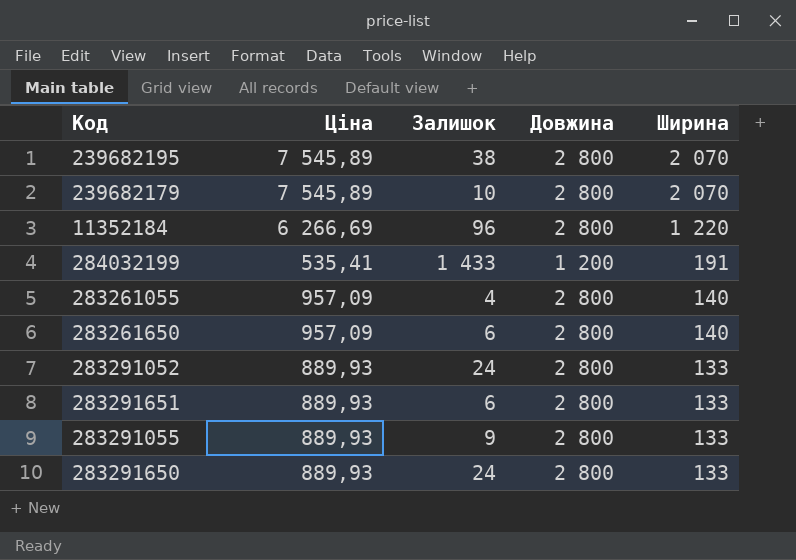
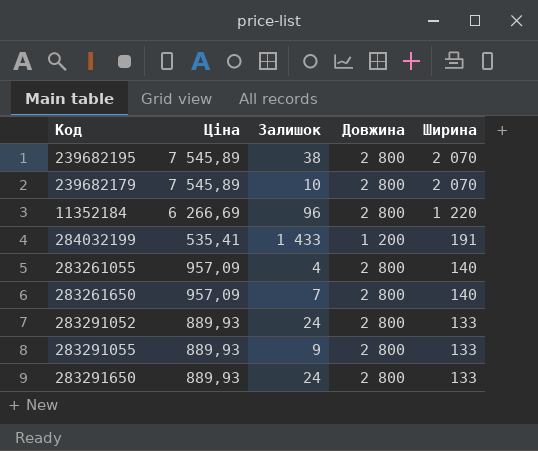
row 283291651: 889,93 | 6 | 2 800 | 133 -> none
283261650 | Залишок: 6 -> 7

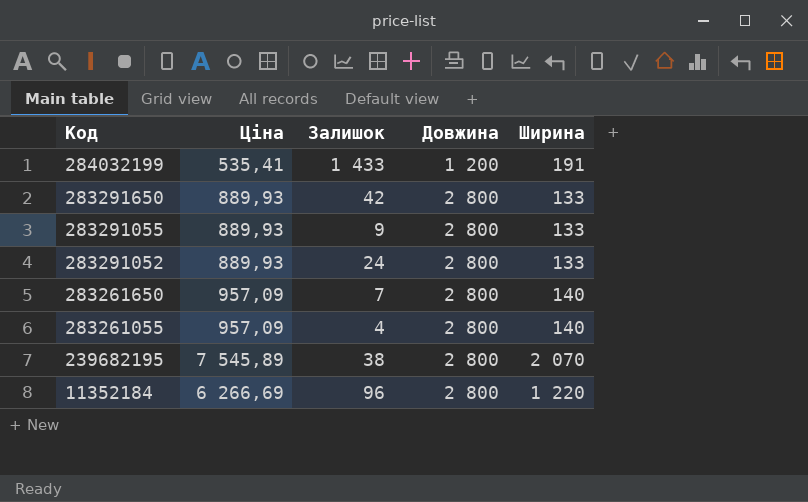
row order: Ширина descending -> Код descending
row 239682179: 7 545,89 | 10 | 2 800 | 2 070 -> none
283291650 | Залишок: 24 -> 42

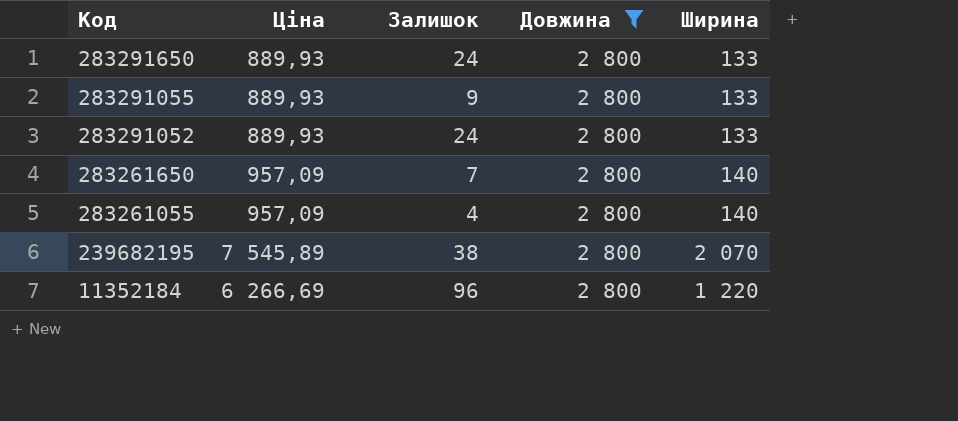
filter: none -> Довжина = 2 800
283291650 | Залишок: 42 -> 24

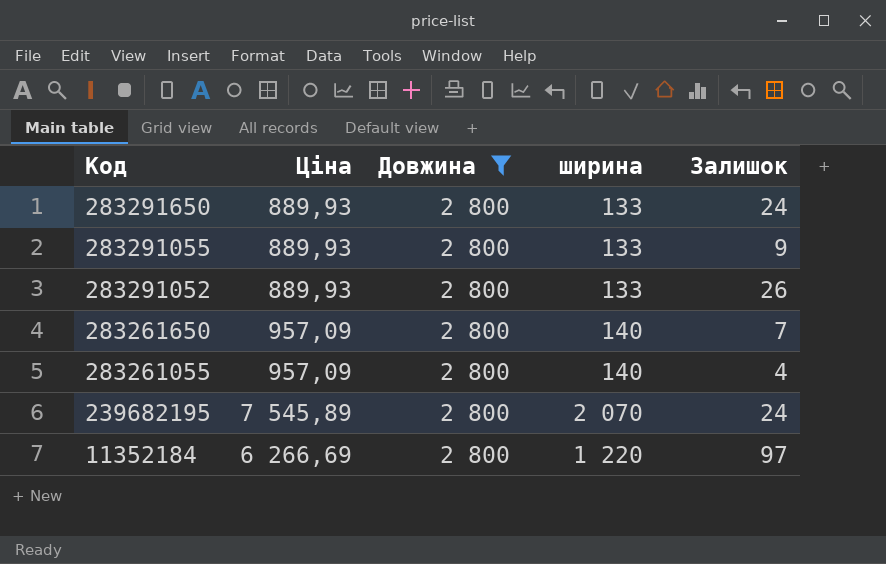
column name: Ширина -> ширина
column Залишок | position: 3 -> 5
283291052 | Залишок: 24 -> 26
239682195 | Залишок: 38 -> 24
11352184 | Залишок: 96 -> 97

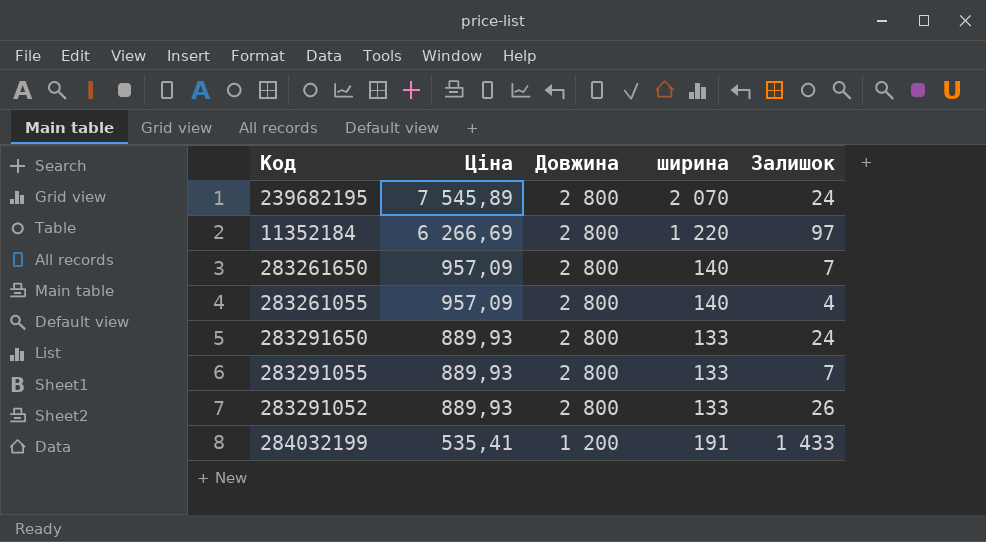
filter: Довжина = 2 800 -> none
row order: Код descending -> Ціна descending
283291055 | Залишок: 9 -> 7

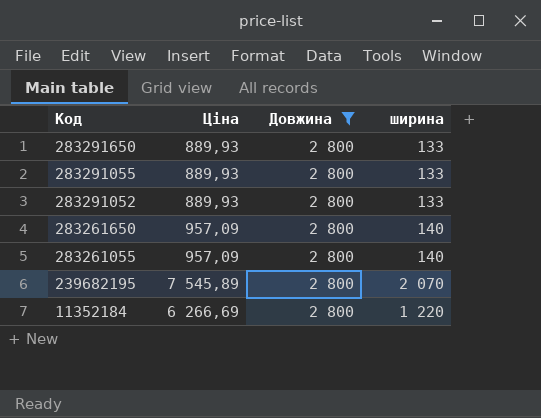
filter: none -> Довжина = 2 800
row order: Ціна descending -> Код descending
column Залишок | position: 5 -> none

